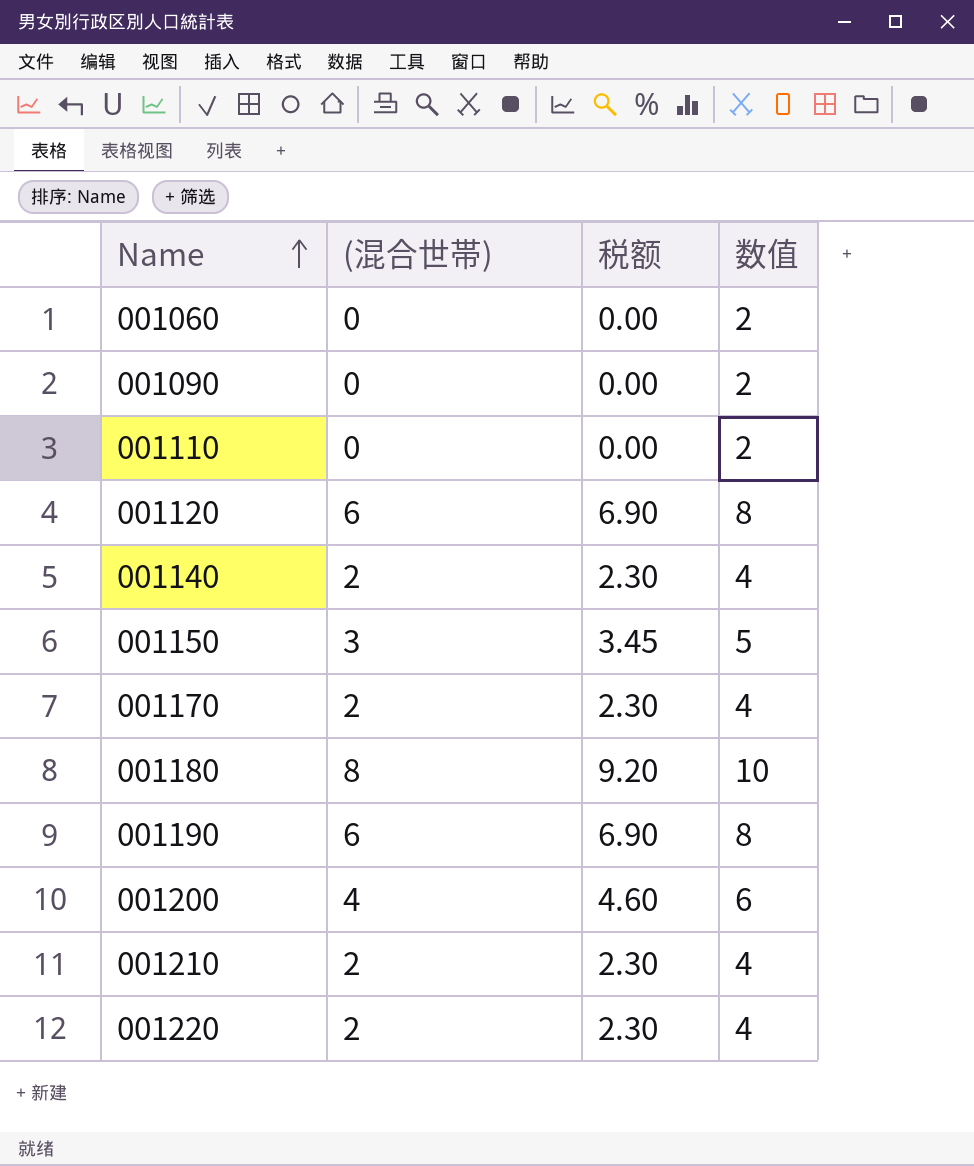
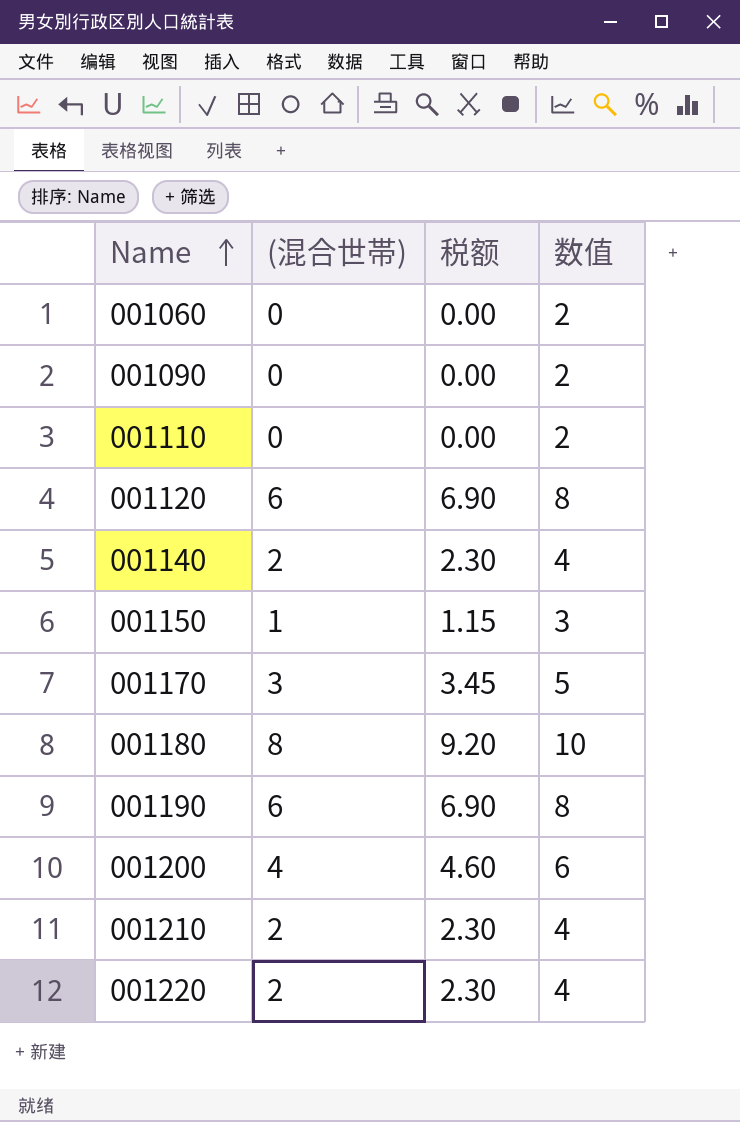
001150 | (混合世帯): 3 -> 1
001150 | 税额: 3.45 -> 1.15
001150 | 数值: 5 -> 3
001170 | (混合世帯): 2 -> 3
001170 | 税额: 2.30 -> 3.45
001170 | 数值: 4 -> 5

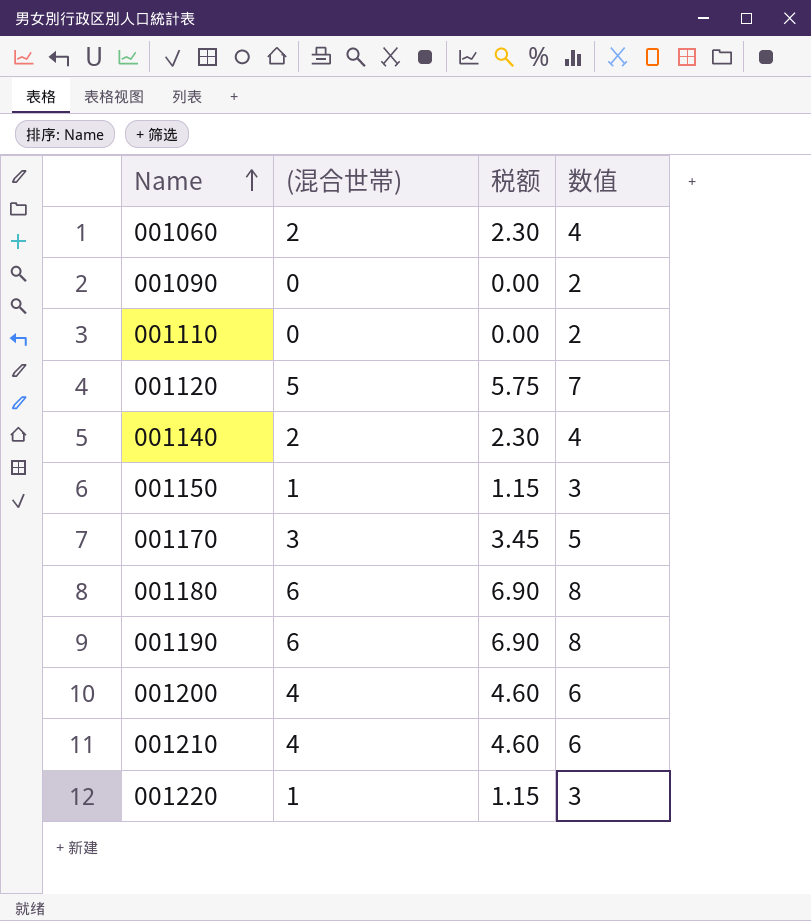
001060 | (混合世帯): 0 -> 2
001060 | 税额: 0.00 -> 2.30
001060 | 数值: 2 -> 4
001120 | (混合世帯): 6 -> 5
001120 | 税额: 6.90 -> 5.75
001120 | 数值: 8 -> 7
001180 | (混合世帯): 8 -> 6
001180 | 税额: 9.20 -> 6.90
001180 | 数值: 10 -> 8
001210 | (混合世帯): 2 -> 4
001210 | 税额: 2.30 -> 4.60
001210 | 数值: 4 -> 6
001220 | (混合世帯): 2 -> 1
001220 | 税额: 2.30 -> 1.15
001220 | 数值: 4 -> 3

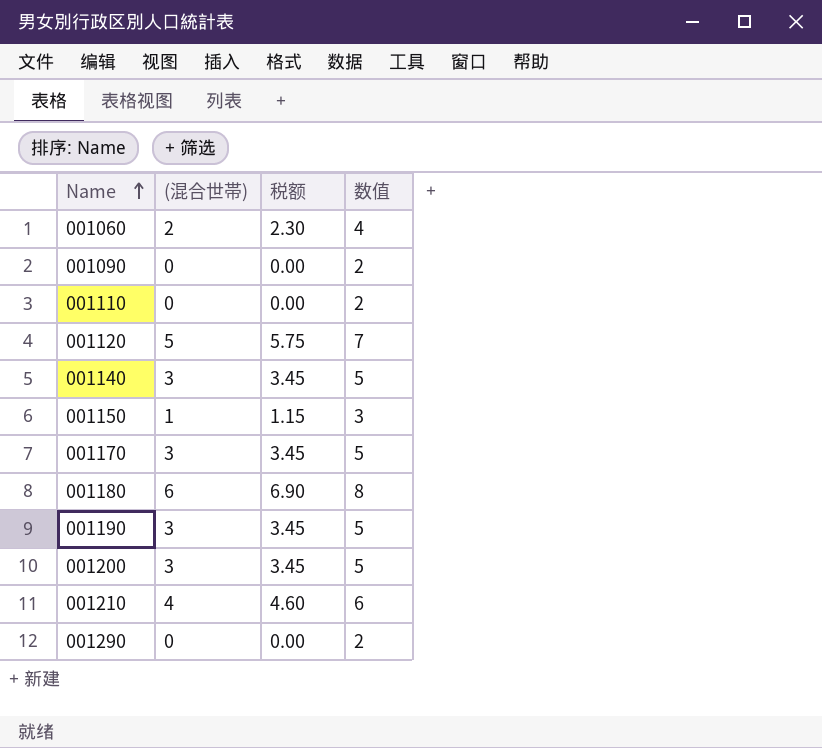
row 001220: 1 | 1.15 | 3 -> none
001140 | (混合世帯): 2 -> 3
001140 | 税额: 2.30 -> 3.45
001140 | 数值: 4 -> 5
001190 | (混合世帯): 6 -> 3
001190 | 税额: 6.90 -> 3.45
001190 | 数值: 8 -> 5
001200 | (混合世帯): 4 -> 3
001200 | 税额: 4.60 -> 3.45
001200 | 数值: 6 -> 5
row 001290: none -> 0 | 0.00 | 2

